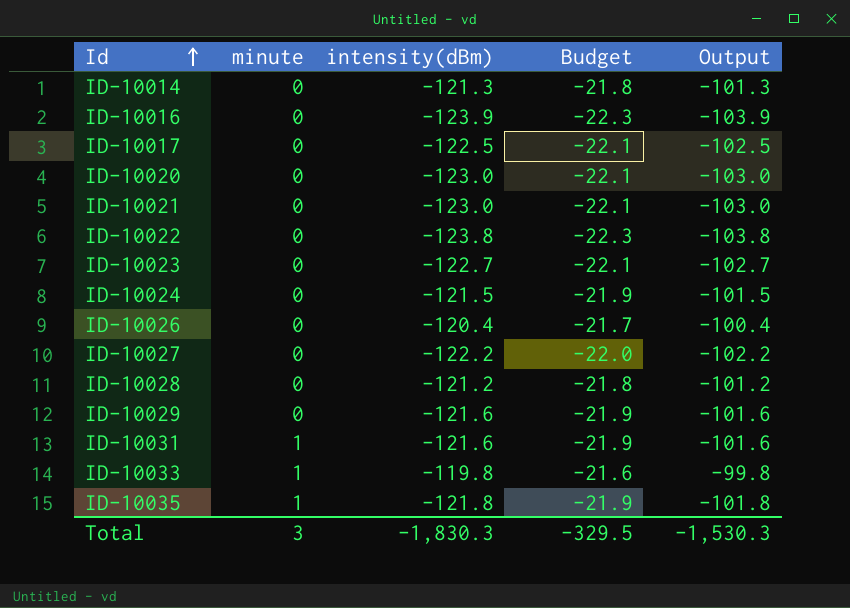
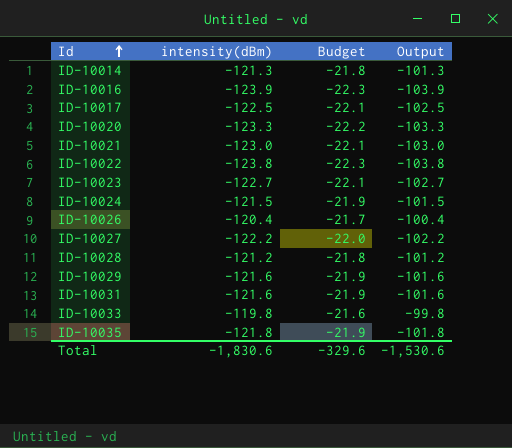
column minute | position: 2 -> none
ID-10020 | intensity(dBm): -123.0 -> -123.3
ID-10020 | Budget: -22.1 -> -22.2
ID-10020 | Output: -103.0 -> -103.3
Total | intensity(dBm): -1,830.3 -> -1,830.6
Total | Budget: -329.5 -> -329.6
Total | Output: -1,530.3 -> -1,530.6

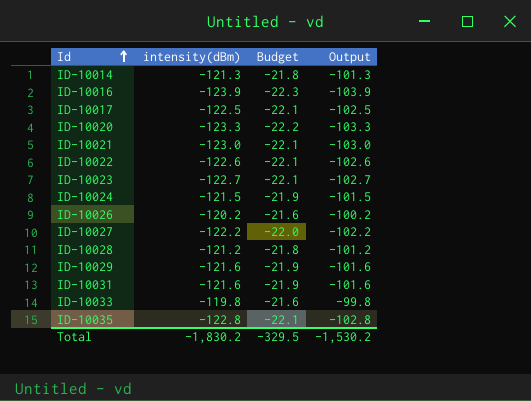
ID-10022 | intensity(dBm): -123.8 -> -122.6
ID-10022 | Budget: -22.3 -> -22.1
ID-10022 | Output: -103.8 -> -102.6
ID-10026 | intensity(dBm): -120.4 -> -120.2
ID-10026 | Budget: -21.7 -> -21.6
ID-10026 | Output: -100.4 -> -100.2
ID-10035 | intensity(dBm): -121.8 -> -122.8
ID-10035 | Budget: -21.9 -> -22.1
ID-10035 | Output: -101.8 -> -102.8
Total | intensity(dBm): -1,830.6 -> -1,830.2
Total | Budget: -329.6 -> -329.5
Total | Output: -1,530.6 -> -1,530.2

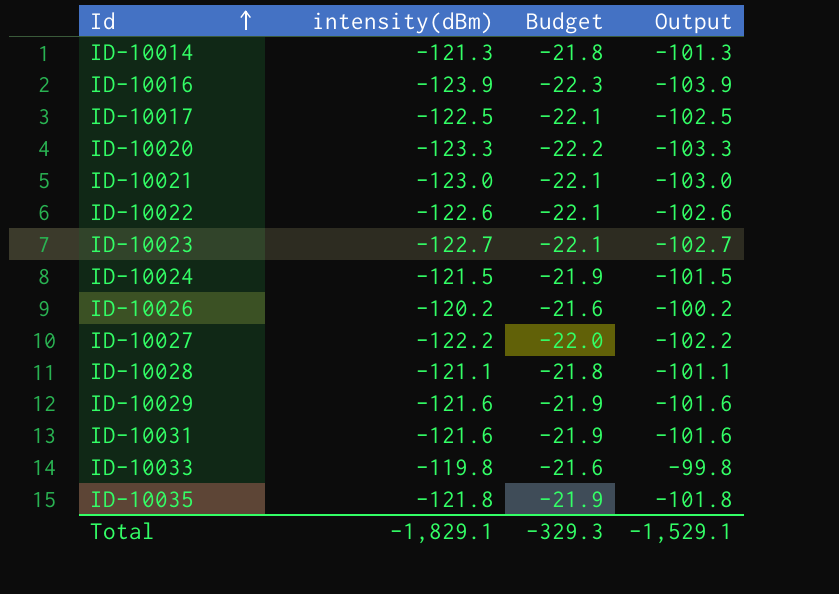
ID-10028 | intensity(dBm): -121.2 -> -121.1
ID-10028 | Output: -101.2 -> -101.1
ID-10035 | intensity(dBm): -122.8 -> -121.8
ID-10035 | Budget: -22.1 -> -21.9
ID-10035 | Output: -102.8 -> -101.8
Total | intensity(dBm): -1,830.2 -> -1,829.1
Total | Budget: -329.5 -> -329.3
Total | Output: -1,530.2 -> -1,529.1

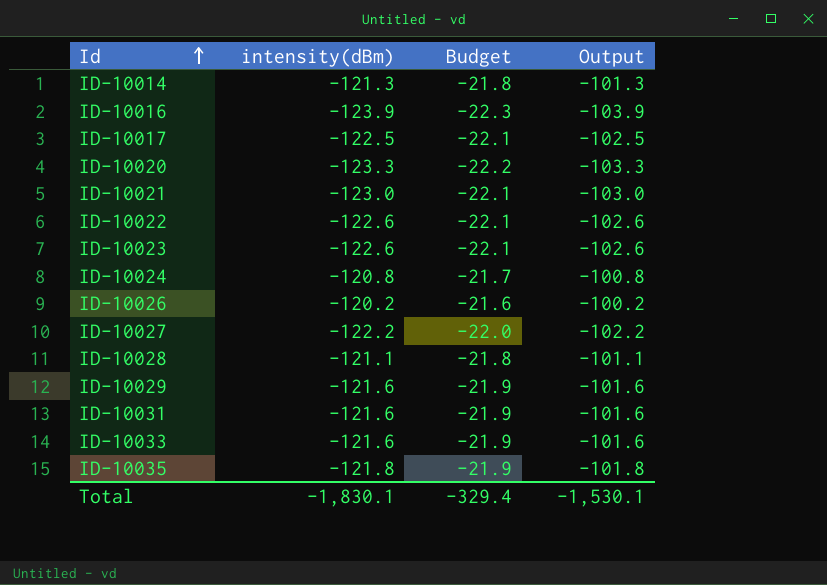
ID-10023 | intensity(dBm): -122.7 -> -122.6
ID-10023 | Output: -102.7 -> -102.6
ID-10024 | intensity(dBm): -121.5 -> -120.8
ID-10024 | Budget: -21.9 -> -21.7
ID-10024 | Output: -101.5 -> -100.8
ID-10033 | intensity(dBm): -119.8 -> -121.6
ID-10033 | Budget: -21.6 -> -21.9
ID-10033 | Output: -99.8 -> -101.6
Total | intensity(dBm): -1,829.1 -> -1,830.1
Total | Budget: -329.3 -> -329.4
Total | Output: -1,529.1 -> -1,530.1

